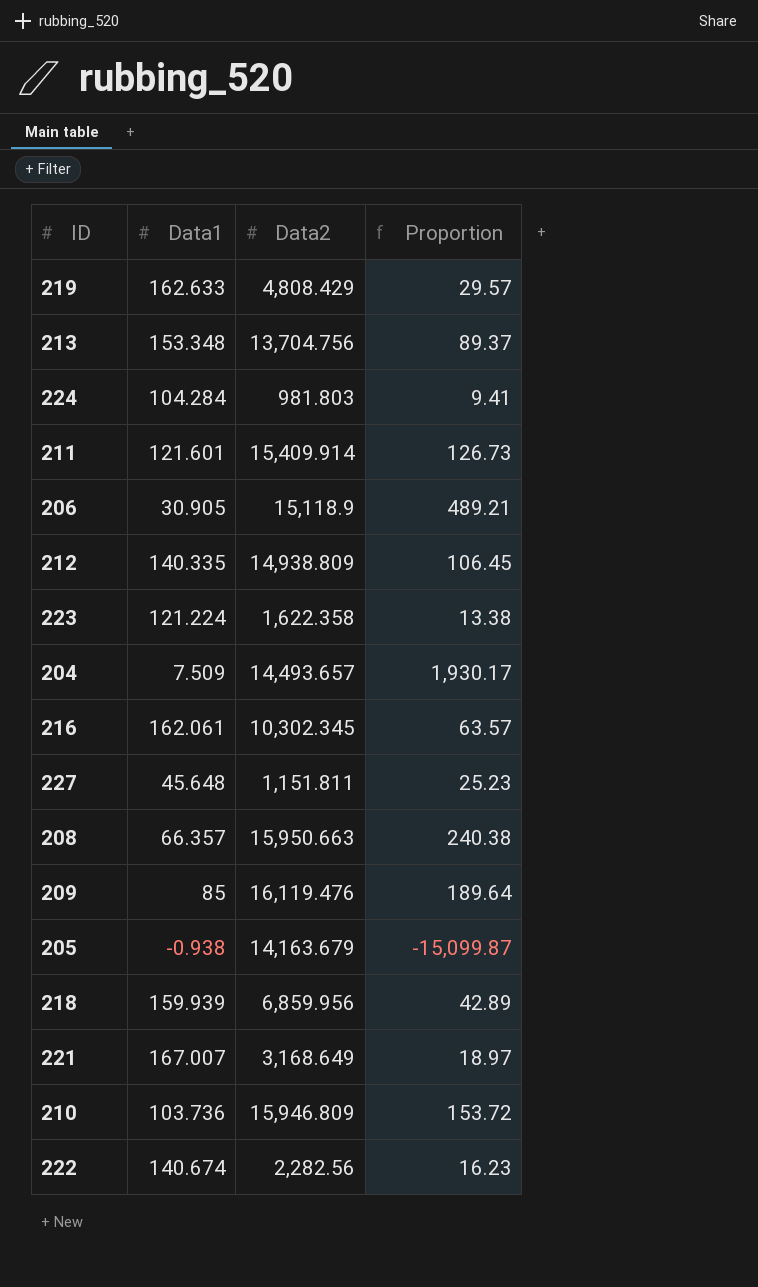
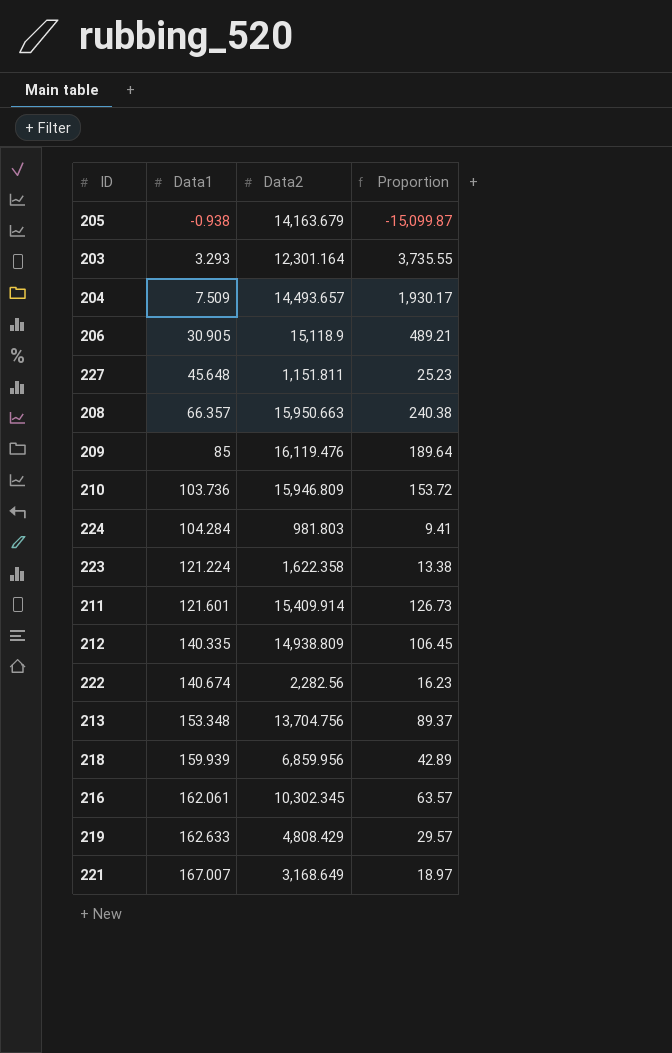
row order: none -> Data1 ascending
row 203: none -> 3.293 | 12,301.164 | 3,735.55

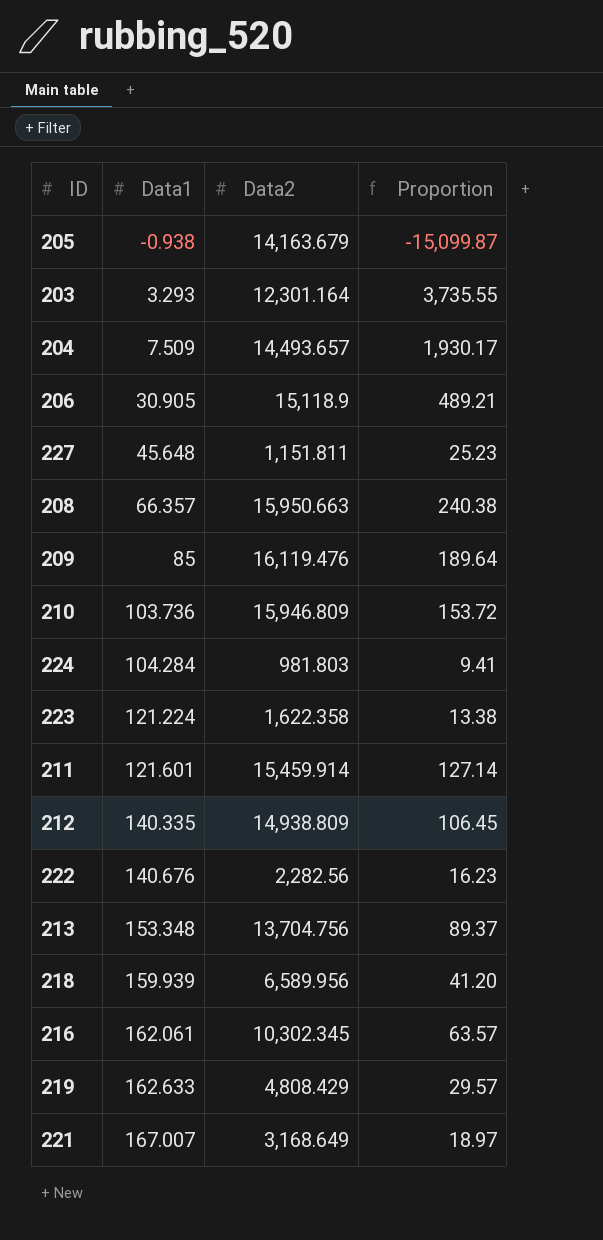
211 | Data2: 15,409.914 -> 15,459.914
211 | Proportion: 126.73 -> 127.14
222 | Data1: 140.674 -> 140.676
218 | Data2: 6,859.956 -> 6,589.956
218 | Proportion: 42.89 -> 41.20

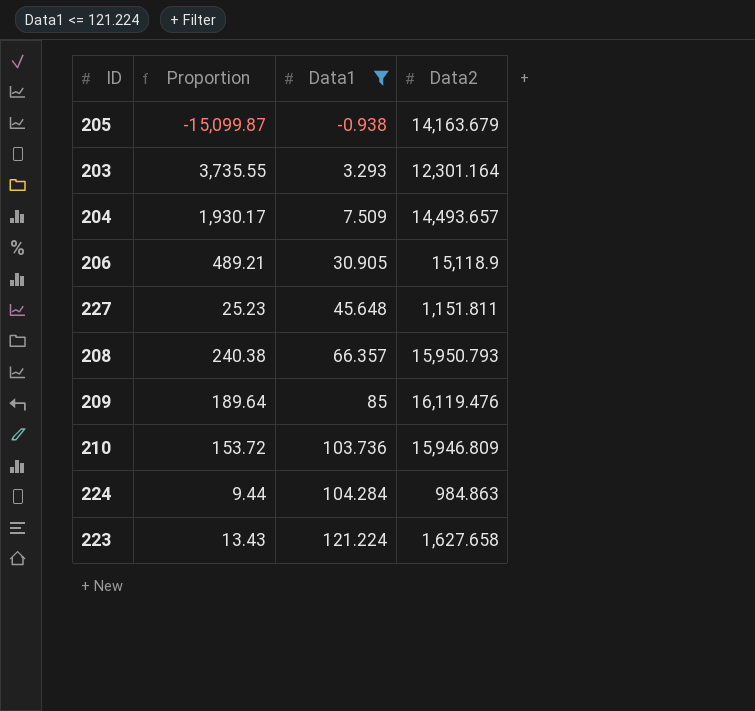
filter: none -> Data1 <= 121.224
column Proportion | position: 4 -> 2
208 | Data2: 15,950.663 -> 15,950.793
224 | Proportion: 9.41 -> 9.44
224 | Data2: 981.803 -> 984.863
223 | Proportion: 13.38 -> 13.43
223 | Data2: 1,622.358 -> 1,627.658

